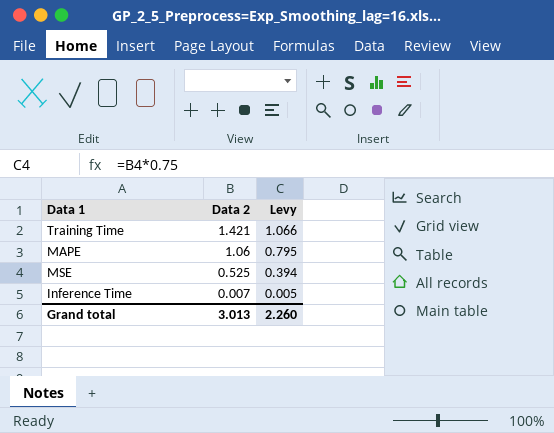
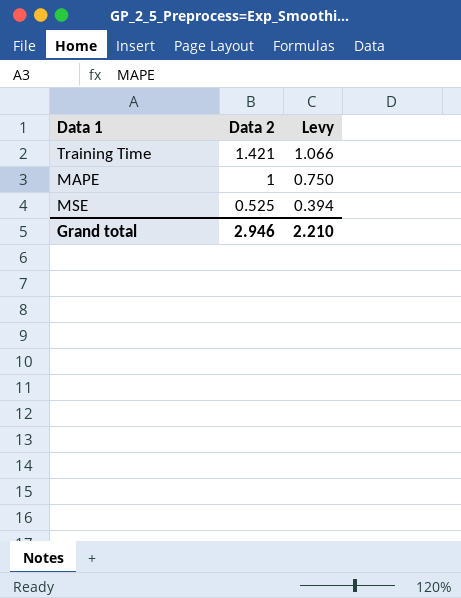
row Inference Time: 0.007 | 0.005 -> none
MAPE | Data 2: 1.06 -> 1
MAPE | Levy: 0.795 -> 0.750
Grand total | Data 2: 3.013 -> 2.946
Grand total | Levy: 2.260 -> 2.210

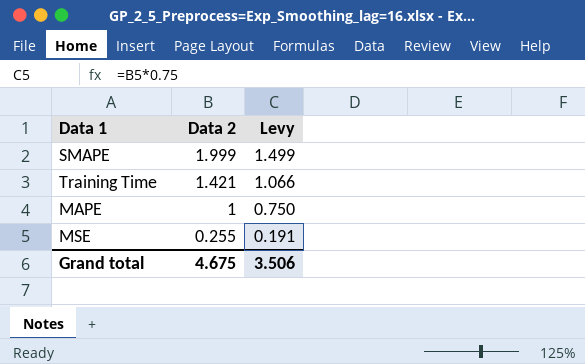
row SMAPE: none -> 1.999 | 1.499
MSE | Data 2: 0.525 -> 0.255
MSE | Levy: 0.394 -> 0.191
Grand total | Data 2: 2.946 -> 4.675
Grand total | Levy: 2.210 -> 3.506

